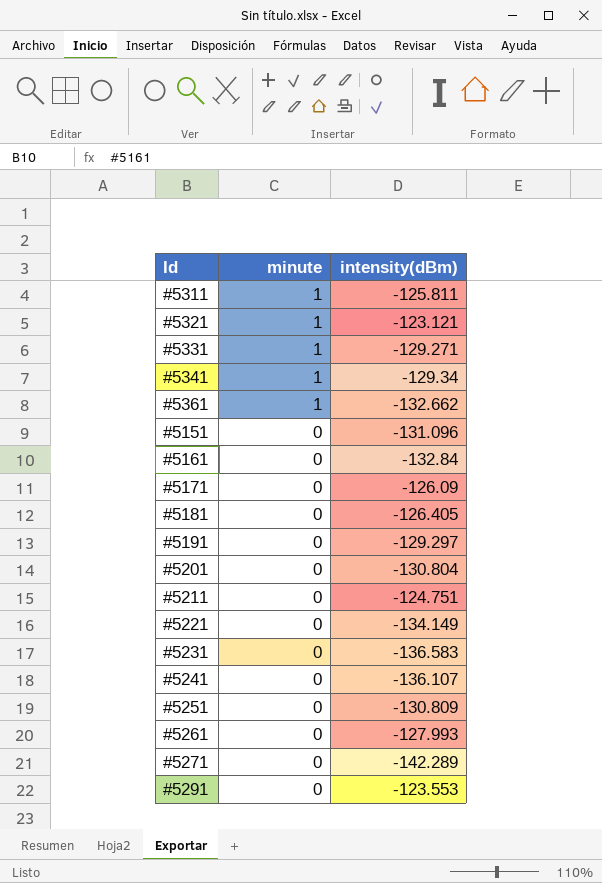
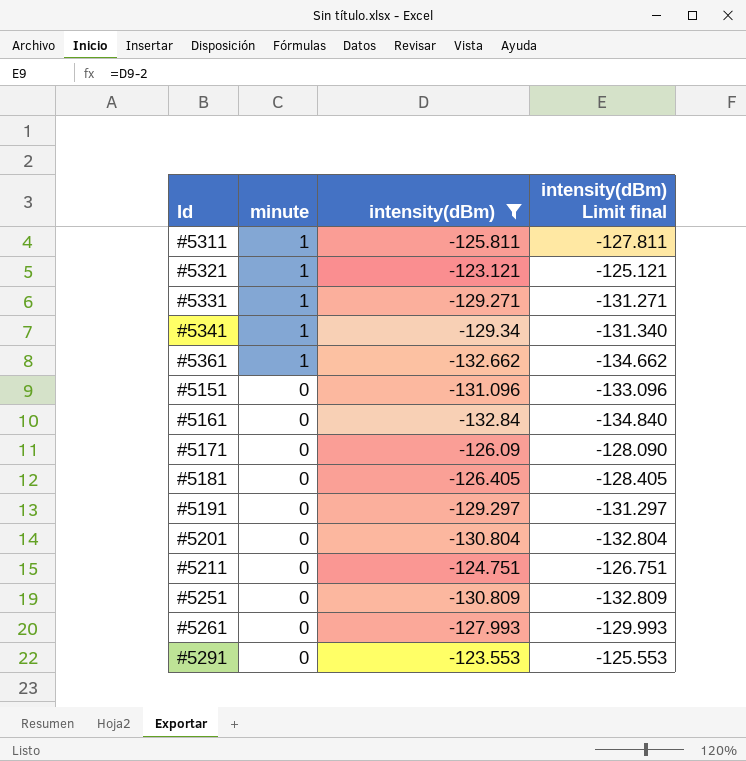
filter: none -> intensity(dBm) >= -132.84
column intensity(dBm) Limit final | formula: none -> [intensity(dBm)] - 2

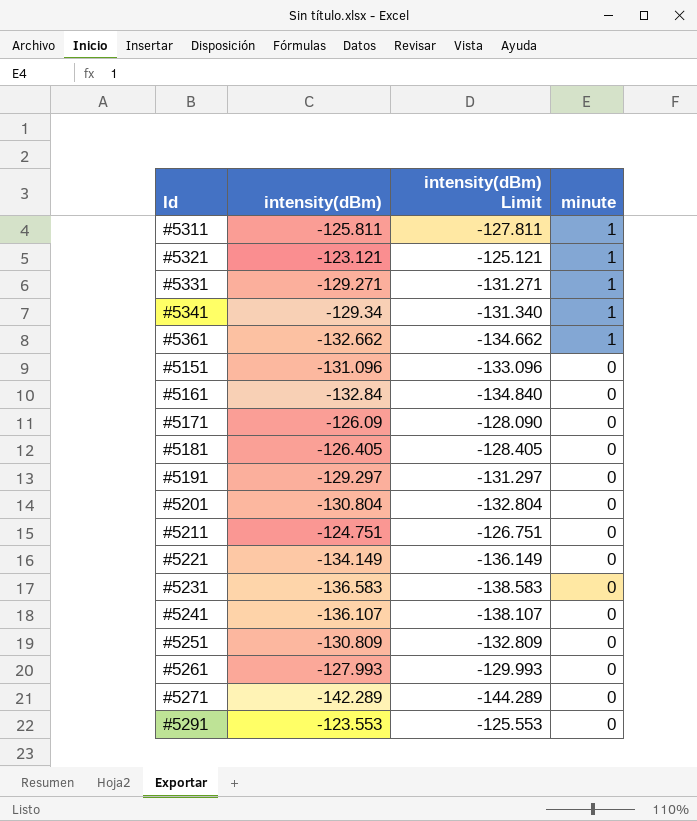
filter: intensity(dBm) >= -132.84 -> none
column name: intensity(dBm) Limit final -> intensity(dBm) Limit
column minute | position: 2 -> 4

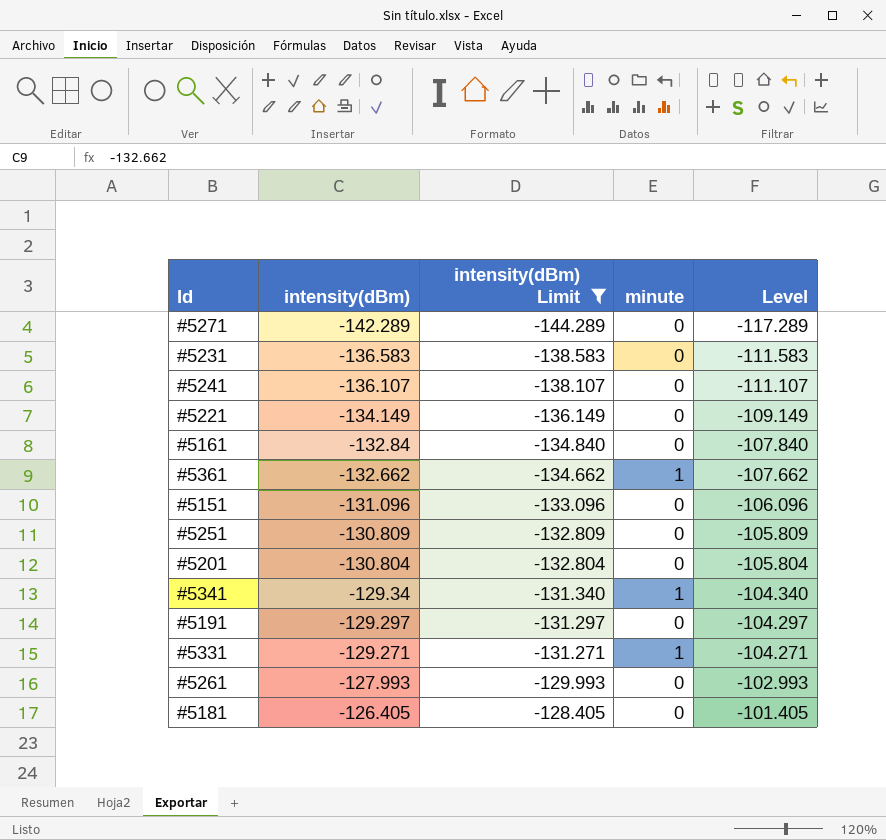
filter: none -> intensity(dBm) Limit <= -128.405
row order: minute descending -> intensity(dBm) ascending
column Level | formula: none -> [intensity(dBm)] + 25

